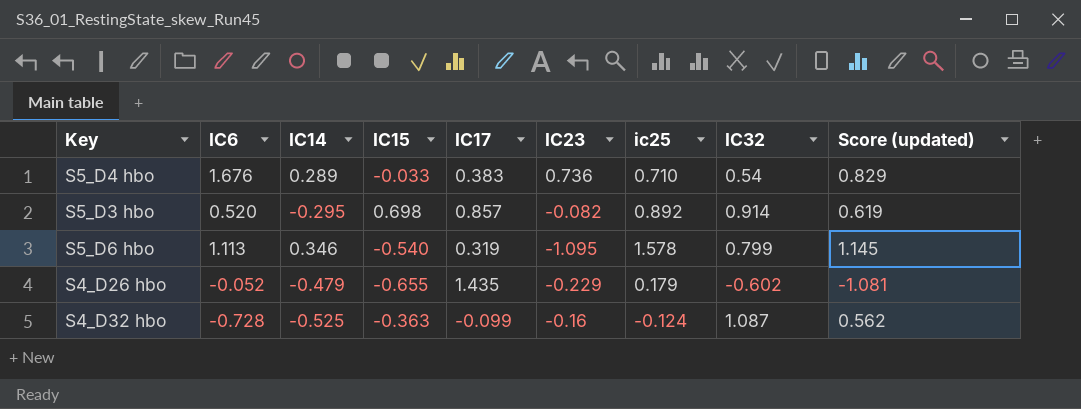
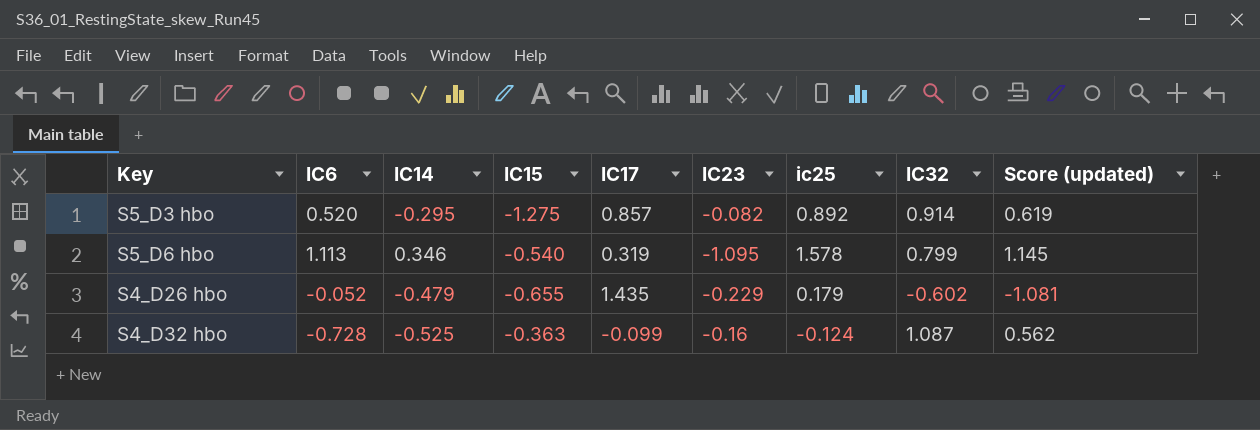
row S5_D4 hbo: 1.676 | 0.289 | -0.033 | 0.383 | 0.736 | 0.710 | 0.54 | 0.829 -> none
S5_D3 hbo | IC15: 0.698 -> -1.275

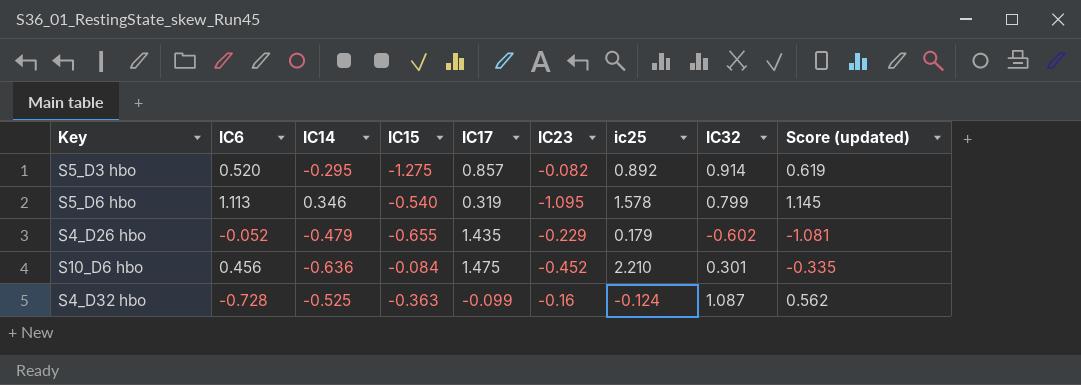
row S10_D6 hbo: none -> 0.456 | -0.636 | -0.084 | 1.475 | -0.452 | 2.210 | 0.301 | -0.335

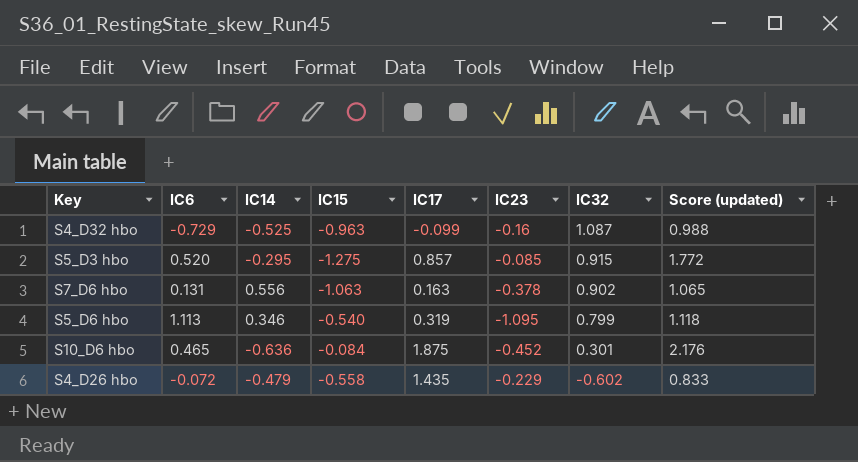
row order: none -> IC32 descending
column ic25 | position: 7 -> none
column Score (updated) | formula: [IC14] + [IC32] -> [IC17] + [IC32]
S4_D32 hbo | IC6: -0.728 -> -0.729
S4_D32 hbo | IC15: -0.363 -> -0.963
S5_D3 hbo | IC23: -0.082 -> -0.085
S5_D3 hbo | IC32: 0.914 -> 0.915
row S7_D6 hbo: none -> 0.131 | 0.556 | -1.063 | 0.163 | -0.378 | 0.902 | 1.065
S10_D6 hbo | IC6: 0.456 -> 0.465
S10_D6 hbo | IC17: 1.475 -> 1.875
S4_D26 hbo | IC6: -0.052 -> -0.072
S4_D26 hbo | IC15: -0.655 -> -0.558

